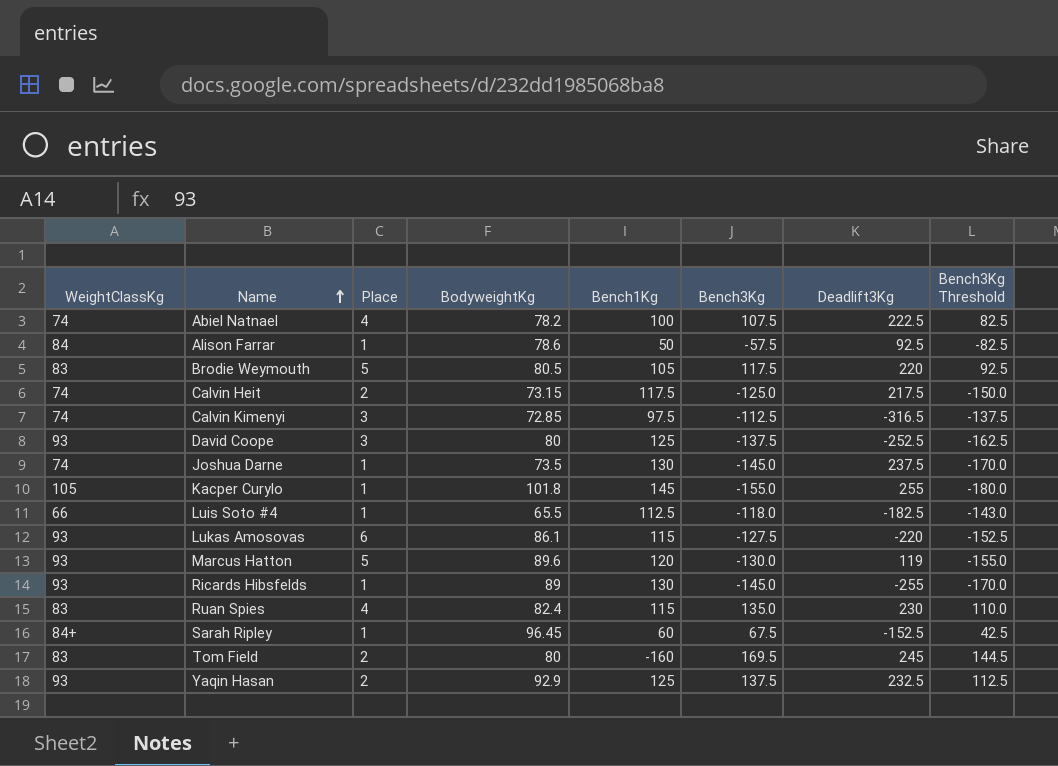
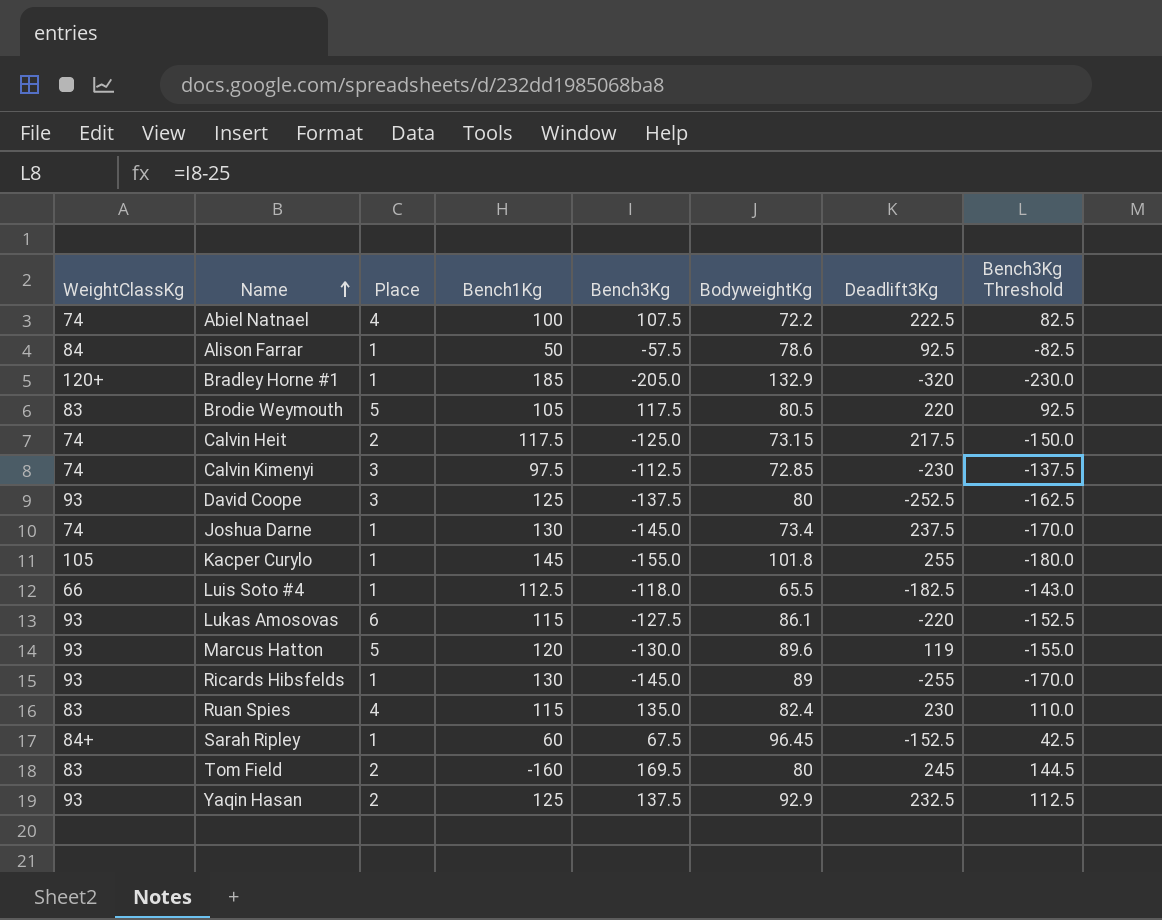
column BodyweightKg | position: 4 -> 6
Abiel Natnael | BodyweightKg: 78.2 -> 72.2
row Bradley Horne #1: none -> 120+ | 1 | 185 | -205.0 | 132.9 | -320 | -230.0
Calvin Kimenyi | Deadlift3Kg: -316.5 -> -230
Joshua Darne | BodyweightKg: 73.5 -> 73.4

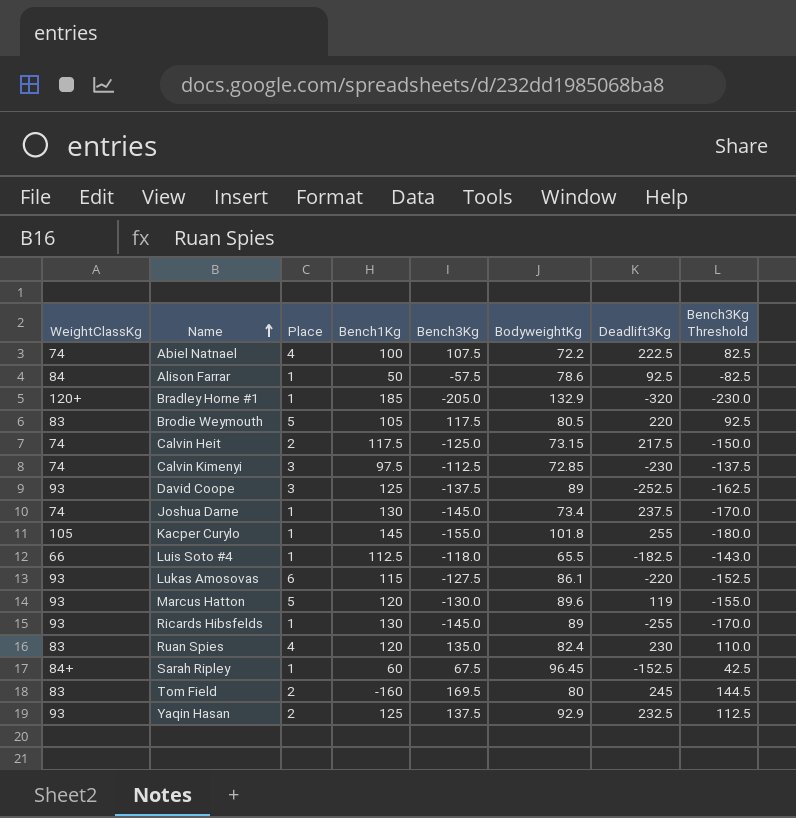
David Coope | BodyweightKg: 80 -> 89
Ruan Spies | Bench1Kg: 115 -> 120

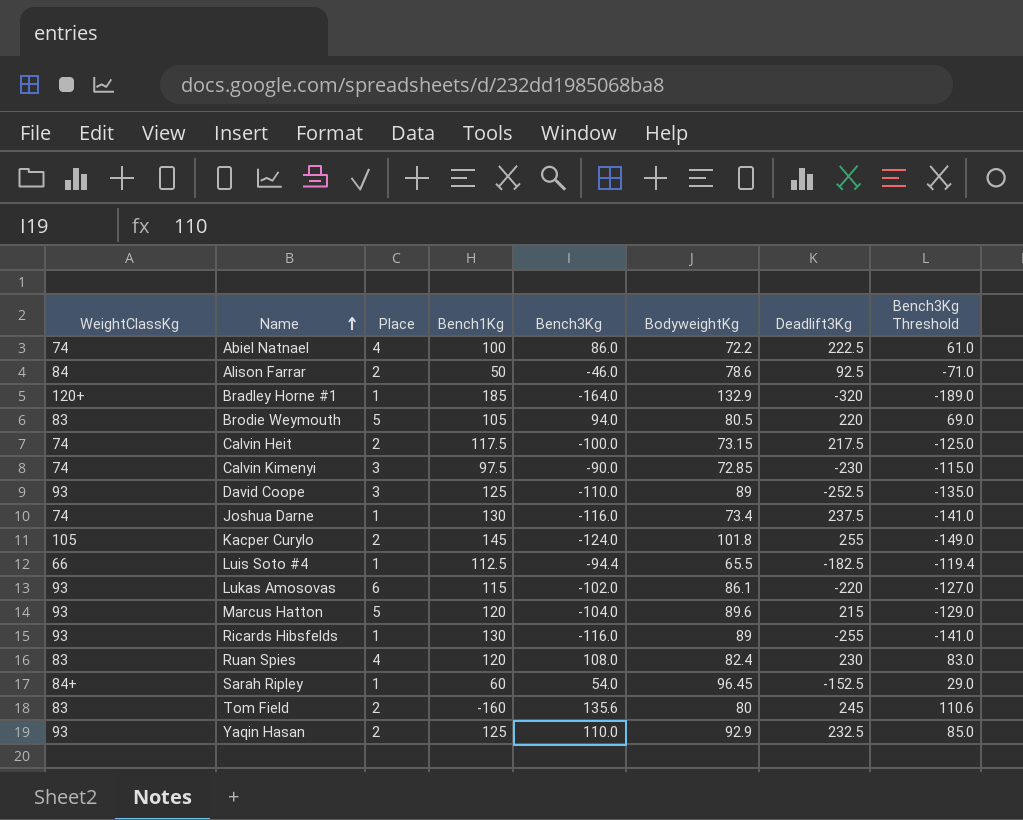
Abiel Natnael | Bench3Kg: 107.5 -> 86.0
Abiel Natnael | Bench3Kg Threshold: 82.5 -> 61.0
Alison Farrar | Place: 1 -> 2
Alison Farrar | Bench3Kg: -57.5 -> -46.0
Alison Farrar | Bench3Kg Threshold: -82.5 -> -71.0
Bradley Horne #1 | Bench3Kg: -205.0 -> -164.0
Bradley Horne #1 | Bench3Kg Threshold: -230.0 -> -189.0
Brodie Weymouth | Bench3Kg: 117.5 -> 94.0
Brodie Weymouth | Bench3Kg Threshold: 92.5 -> 69.0
Calvin Heit | Bench3Kg: -125.0 -> -100.0
Calvin Heit | Bench3Kg Threshold: -150.0 -> -125.0
Calvin Kimenyi | Bench3Kg: -112.5 -> -90.0
Calvin Kimenyi | Bench3Kg Threshold: -137.5 -> -115.0
David Coope | Bench3Kg: -137.5 -> -110.0
David Coope | Bench3Kg Threshold: -162.5 -> -135.0
Joshua Darne | Bench3Kg: -145.0 -> -116.0
Joshua Darne | Bench3Kg Threshold: -170.0 -> -141.0
Kacper Curylo | Place: 1 -> 2
Kacper Curylo | Bench3Kg: -155.0 -> -124.0
Kacper Curylo | Bench3Kg Threshold: -180.0 -> -149.0
Luis Soto #4 | Bench3Kg: -118.0 -> -94.4
Luis Soto #4 | Bench3Kg Threshold: -143.0 -> -119.4
Lukas Amosovas | Bench3Kg: -127.5 -> -102.0
Lukas Amosovas | Bench3Kg Threshold: -152.5 -> -127.0
Marcus Hatton | Bench3Kg: -130.0 -> -104.0
Marcus Hatton | Deadlift3Kg: 119 -> 215
Marcus Hatton | Bench3Kg Threshold: -155.0 -> -129.0
Ricards Hibsfelds | Bench3Kg: -145.0 -> -116.0
Ricards Hibsfelds | Bench3Kg Threshold: -170.0 -> -141.0
Ruan Spies | Bench3Kg: 135.0 -> 108.0
Ruan Spies | Bench3Kg Threshold: 110.0 -> 83.0
Sarah Ripley | Bench3Kg: 67.5 -> 54.0
Sarah Ripley | Bench3Kg Threshold: 42.5 -> 29.0
Tom Field | Bench3Kg: 169.5 -> 135.6
Tom Field | Bench3Kg Threshold: 144.5 -> 110.6
Yaqin Hasan | Bench3Kg: 137.5 -> 110.0
Yaqin Hasan | Bench3Kg Threshold: 112.5 -> 85.0

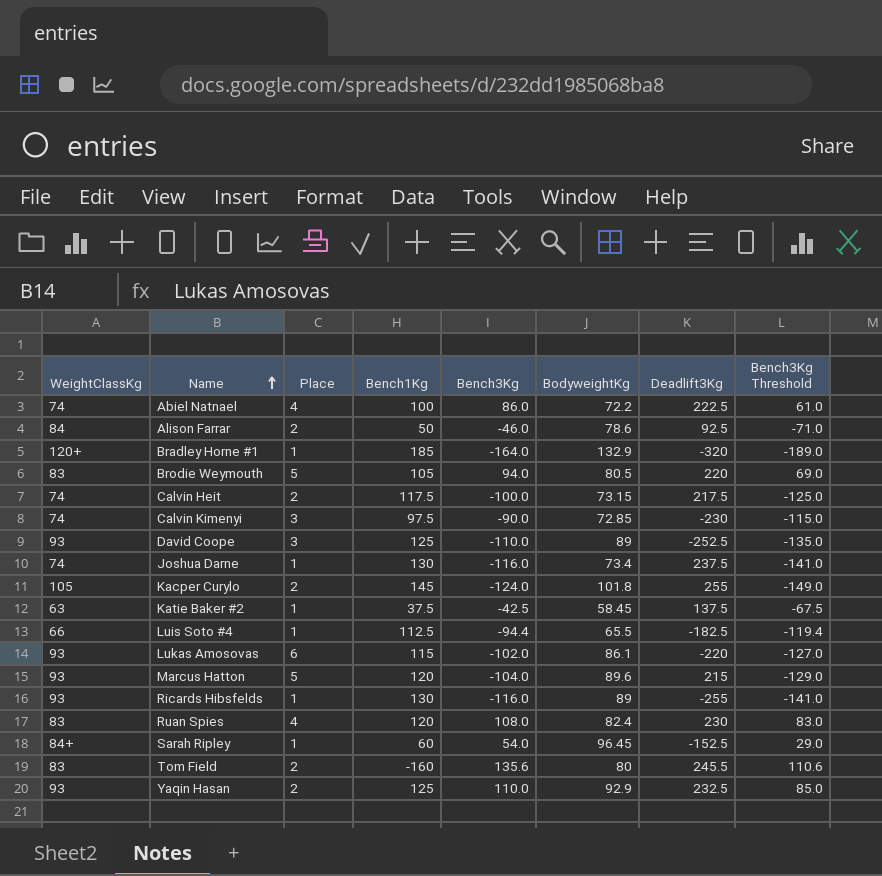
row Katie Baker #2: none -> 63 | 1 | 37.5 | -42.5 | 58.45 | 137.5 | -67.5
Tom Field | Deadlift3Kg: 245 -> 245.5

